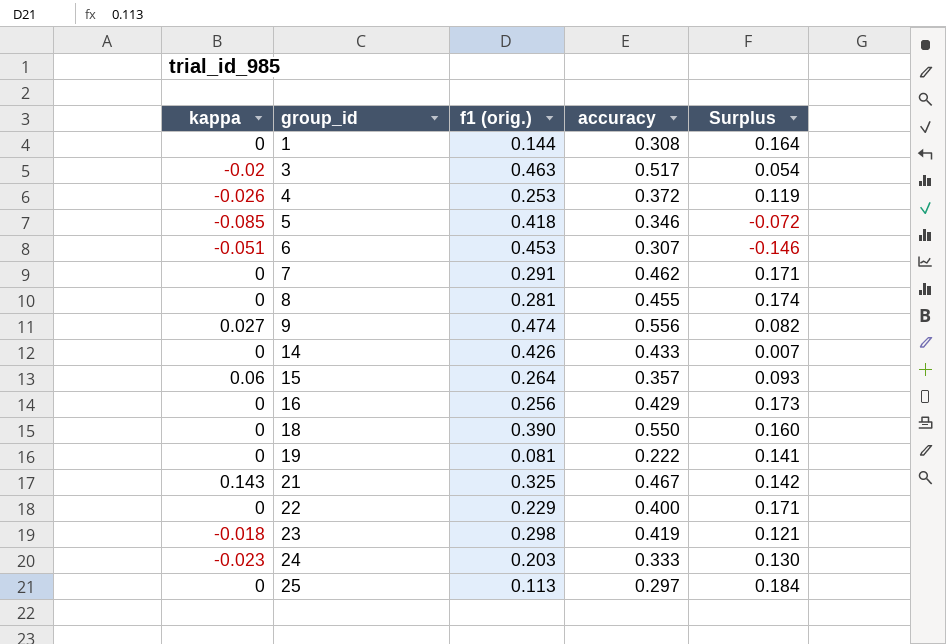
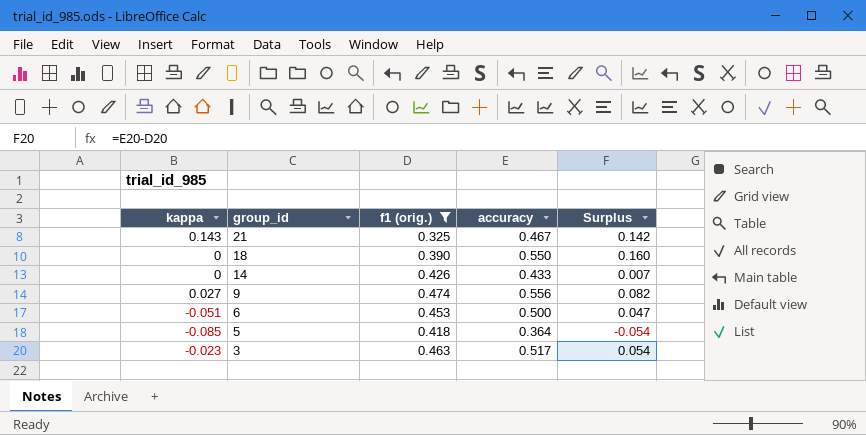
filter: none -> f1 (orig.) >= 0.325
row order: group_id ascending -> group_id descending
6 | accuracy: 0.307 -> 0.500
6 | Surplus: -0.146 -> 0.047
5 | accuracy: 0.346 -> 0.364
5 | Surplus: -0.072 -> -0.054
3 | kappa: -0.02 -> -0.023

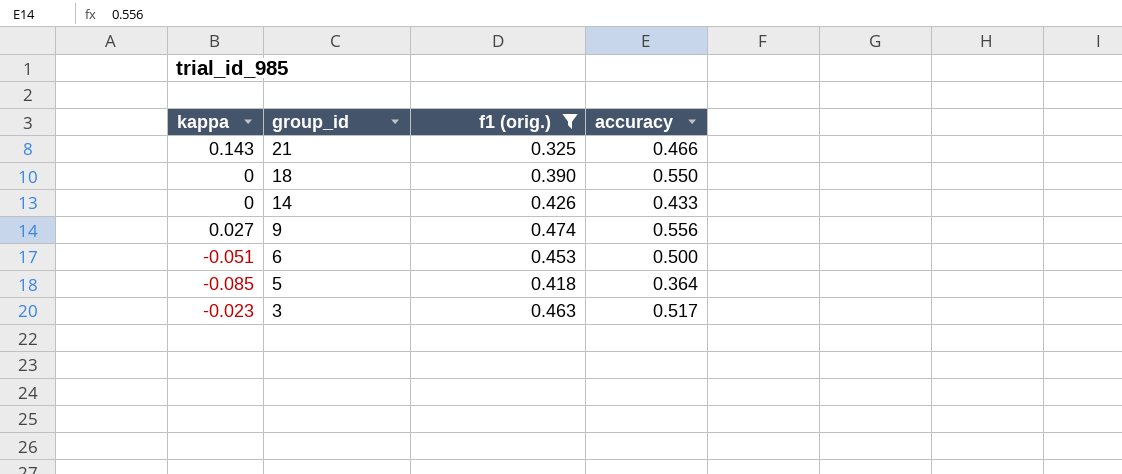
column Surplus | formula: [accuracy] - [f1 (orig.)] -> none
21 | accuracy: 0.467 -> 0.466

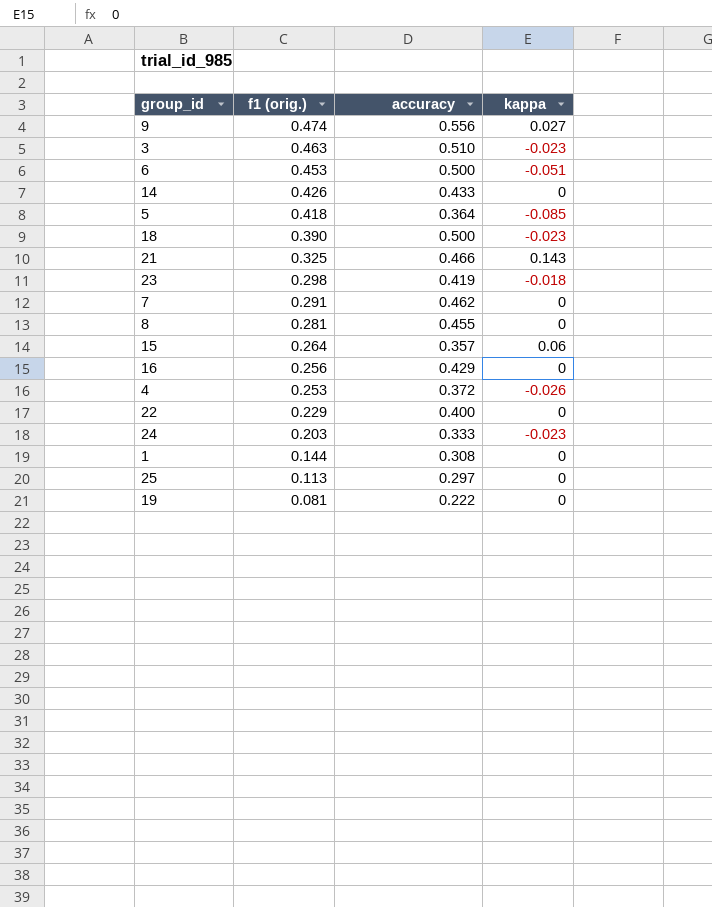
filter: f1 (orig.) >= 0.325 -> none
row order: group_id descending -> f1 (orig.) descending
column kappa | position: 1 -> 4
3 | accuracy: 0.517 -> 0.510
18 | accuracy: 0.550 -> 0.500
18 | kappa: 0 -> -0.023

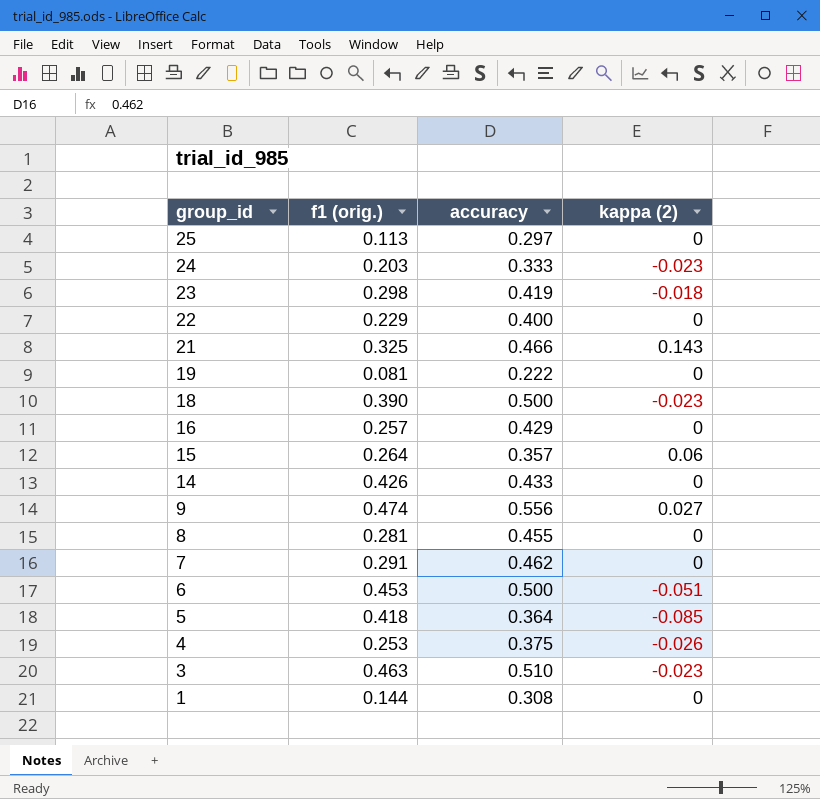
row order: f1 (orig.) descending -> group_id descending
column name: kappa -> kappa (2)
16 | f1 (orig.): 0.256 -> 0.257
4 | accuracy: 0.372 -> 0.375

